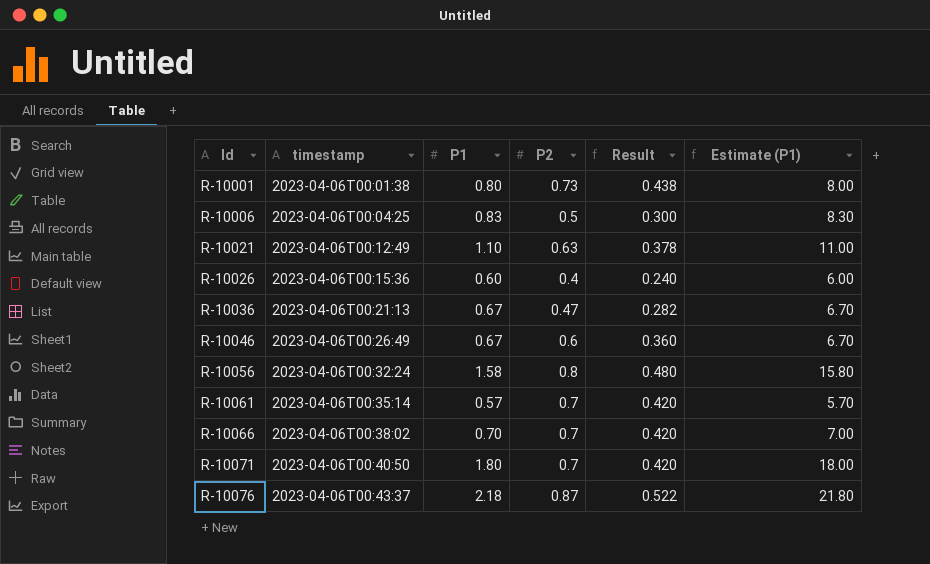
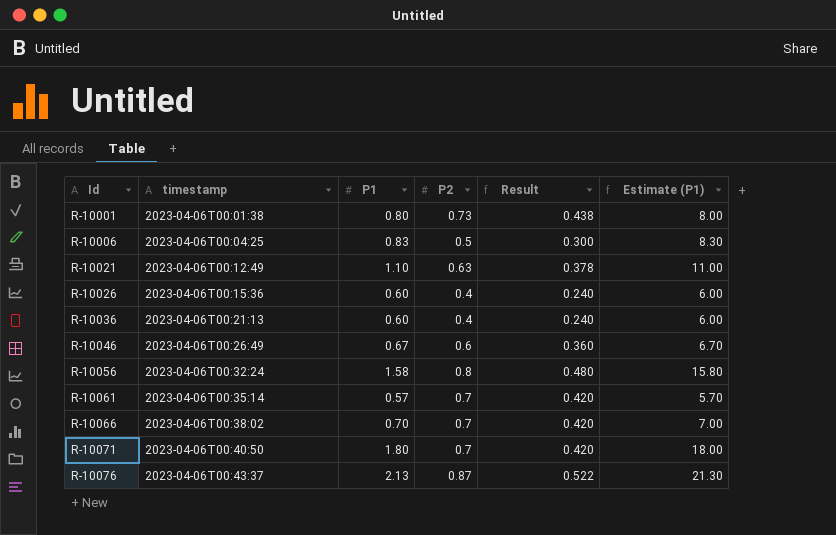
R-10036 | P1: 0.67 -> 0.60
R-10036 | P2: 0.47 -> 0.4
R-10036 | Result: 0.282 -> 0.240
R-10036 | Estimate (P1): 6.70 -> 6.00
R-10076 | P1: 2.18 -> 2.13
R-10076 | Estimate (P1): 21.80 -> 21.30

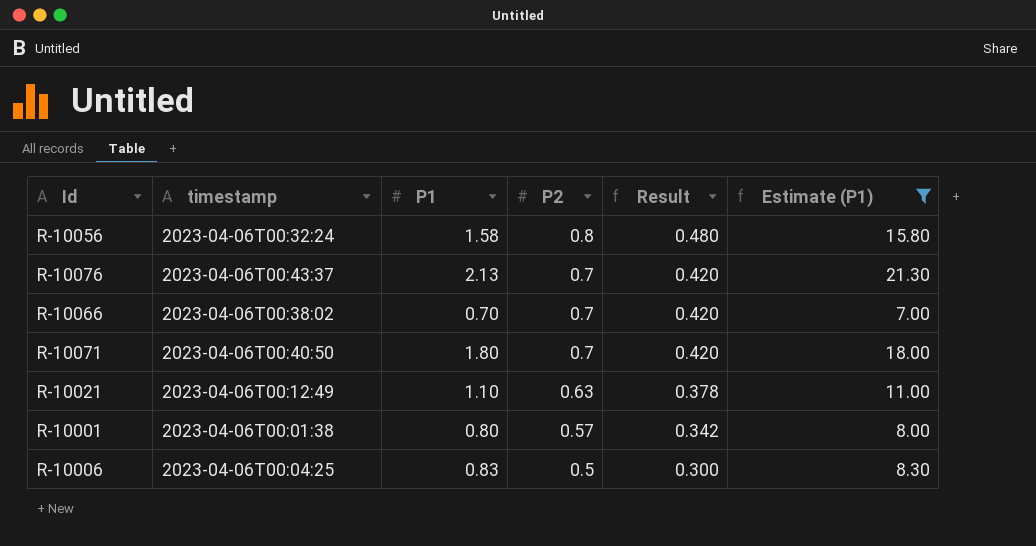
filter: none -> Estimate (P1) >= 7.00
row order: Id ascending -> P2 descending
R-10076 | P2: 0.87 -> 0.7
R-10076 | Result: 0.522 -> 0.420
R-10001 | P2: 0.73 -> 0.57
R-10001 | Result: 0.438 -> 0.342

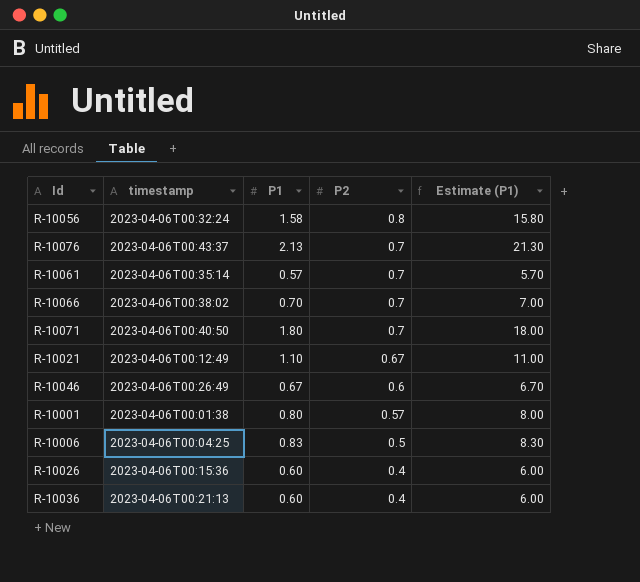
filter: Estimate (P1) >= 7.00 -> none
column Result | formula: [P2] * 0.6 -> none
R-10021 | P2: 0.63 -> 0.67

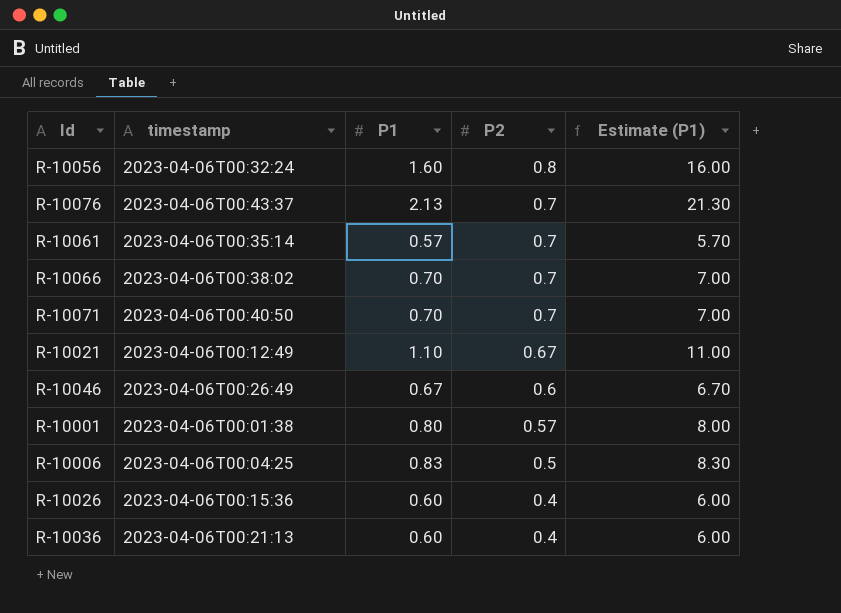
R-10056 | P1: 1.58 -> 1.60
R-10056 | Estimate (P1): 15.80 -> 16.00
R-10071 | P1: 1.80 -> 0.70
R-10071 | Estimate (P1): 18.00 -> 7.00

